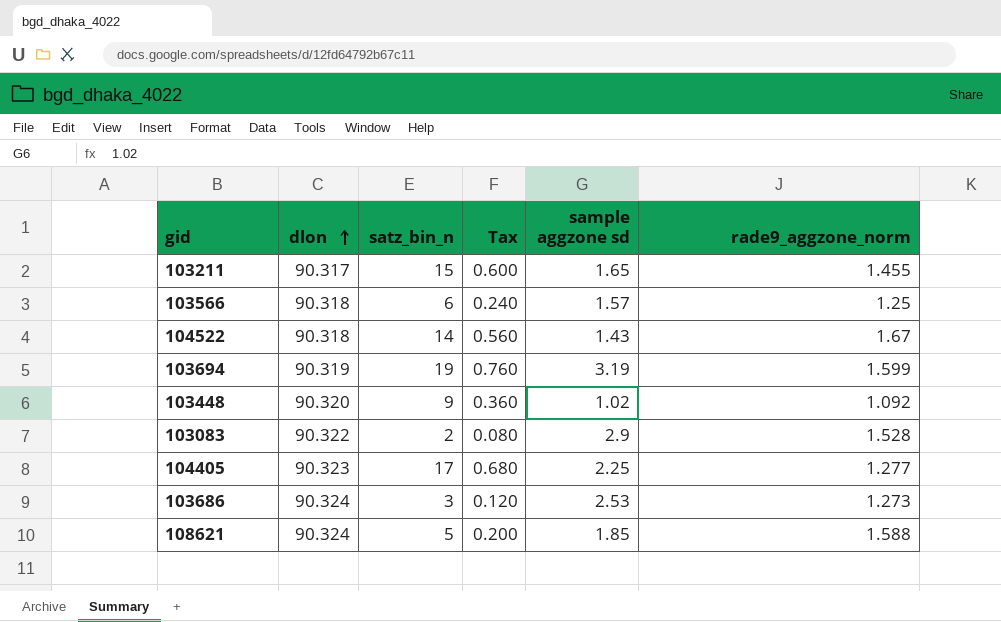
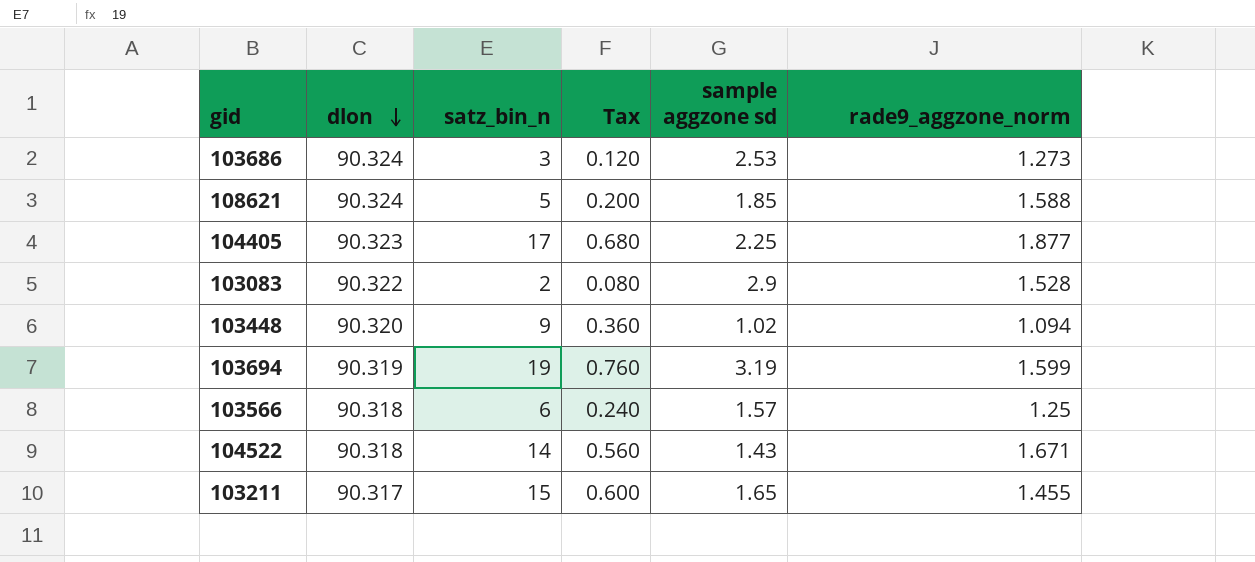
row order: dlon ascending -> dlon descending
104405 | rade9_aggzone_norm: 1.277 -> 1.877
103448 | rade9_aggzone_norm: 1.092 -> 1.094
104522 | rade9_aggzone_norm: 1.67 -> 1.671

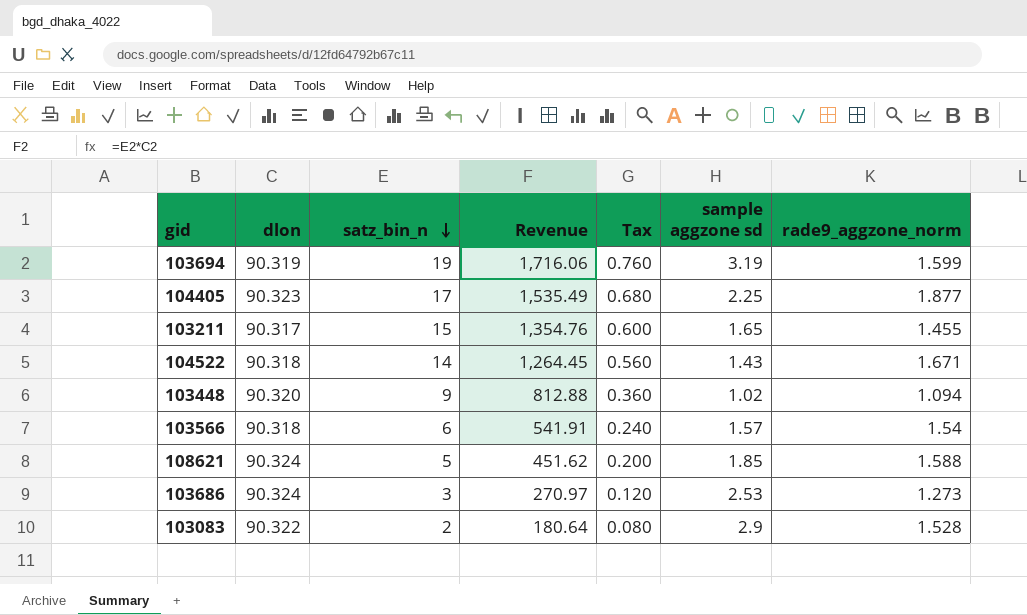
row order: dlon descending -> satz_bin_n descending
column Revenue | formula: none -> [dlon] * [satz_bin_n]
103566 | rade9_aggzone_norm: 1.25 -> 1.54

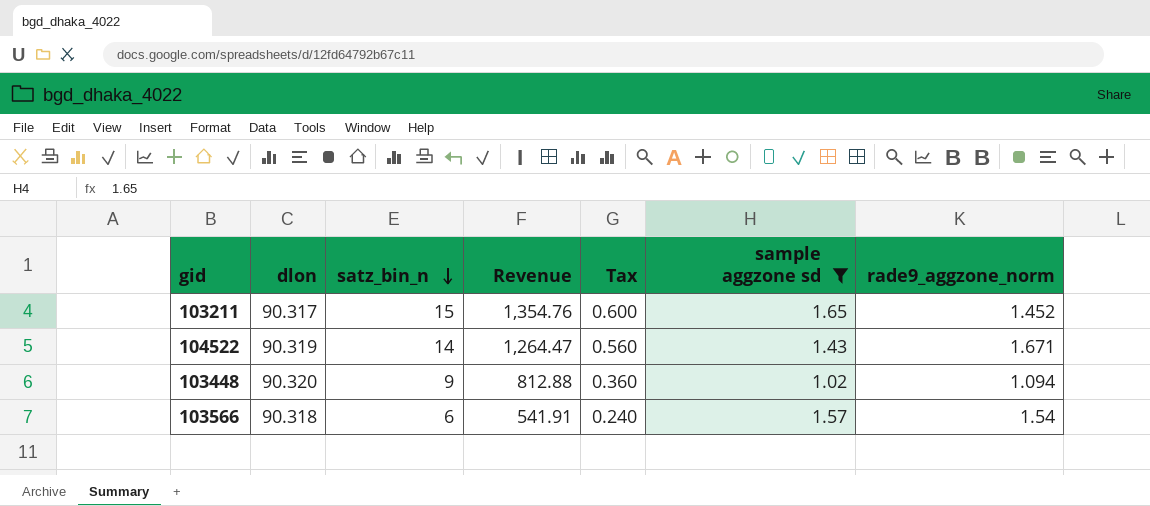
filter: none -> sample aggzone sd <= 1.65
103211 | rade9_aggzone_norm: 1.455 -> 1.452
104522 | dlon: 90.318 -> 90.319
104522 | Revenue: 1,264.45 -> 1,264.47

